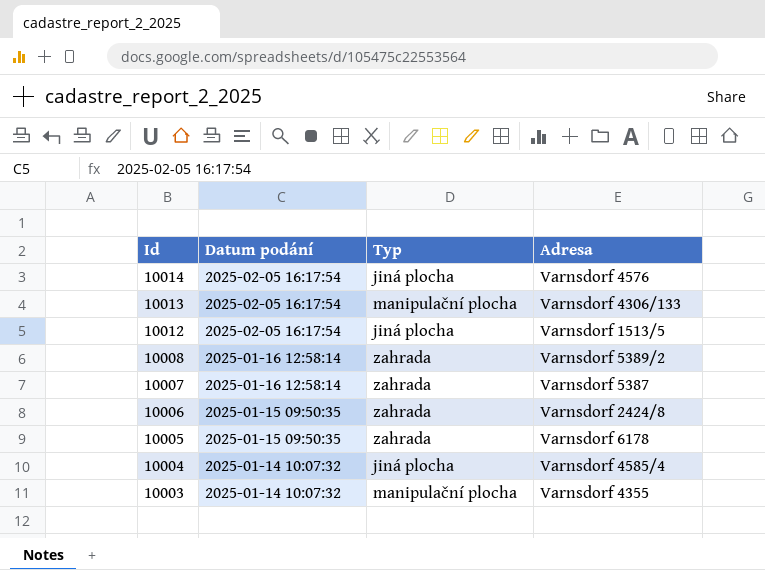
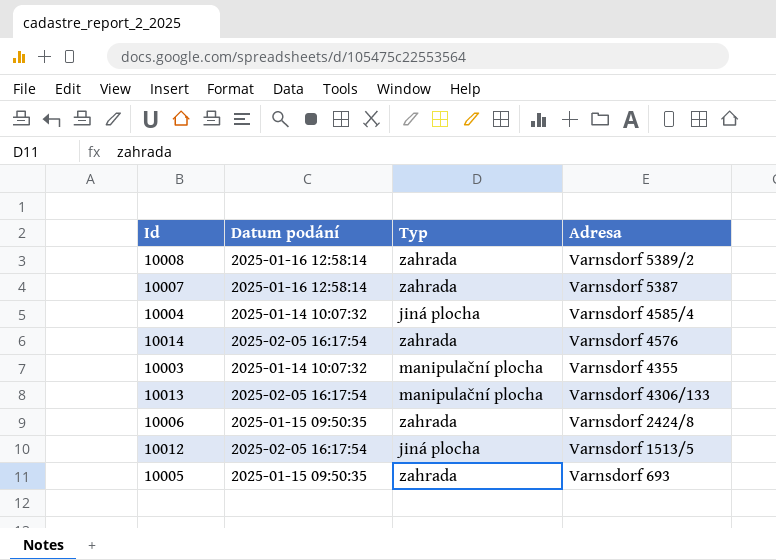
row order: Id descending -> Adresa descending
10014 | Typ: jiná plocha -> zahrada
10005 | Adresa: Varnsdorf 6178 -> Varnsdorf 693

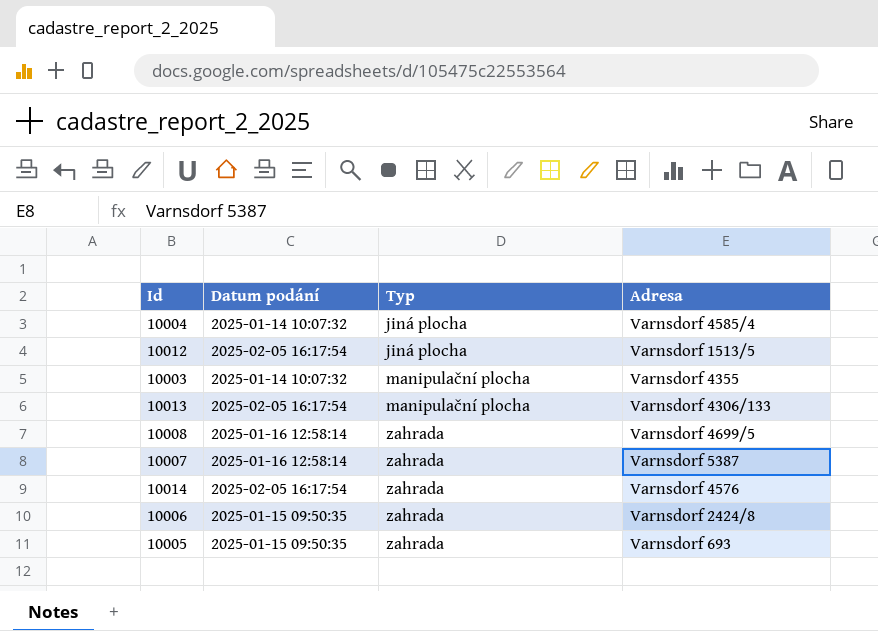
row order: Adresa descending -> Typ ascending
10008 | Adresa: Varnsdorf 5389/2 -> Varnsdorf 4699/5

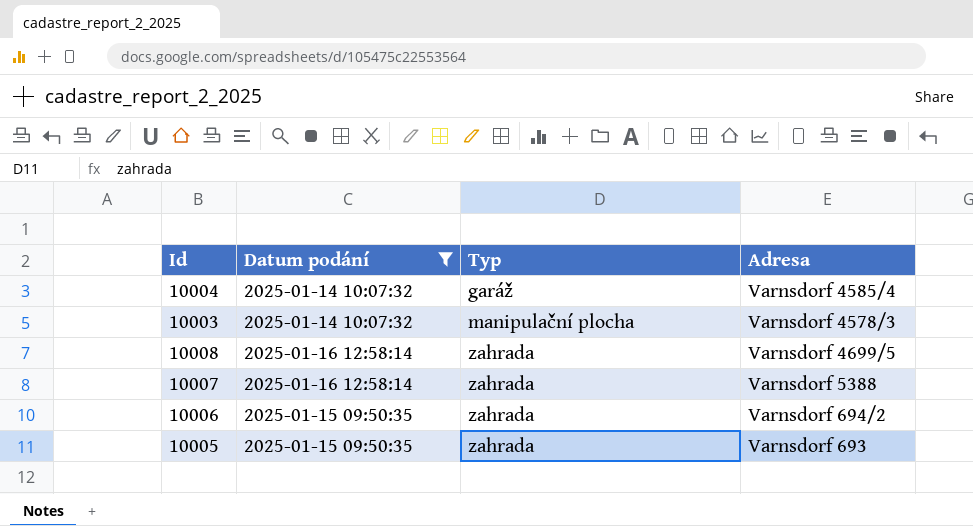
filter: none -> Datum podání != 2025-02-05 16:17:54
10004 | Typ: jiná plocha -> garáž
10003 | Adresa: Varnsdorf 4355 -> Varnsdorf 4578/3
10007 | Adresa: Varnsdorf 5387 -> Varnsdorf 5388
10006 | Adresa: Varnsdorf 2424/8 -> Varnsdorf 694/2

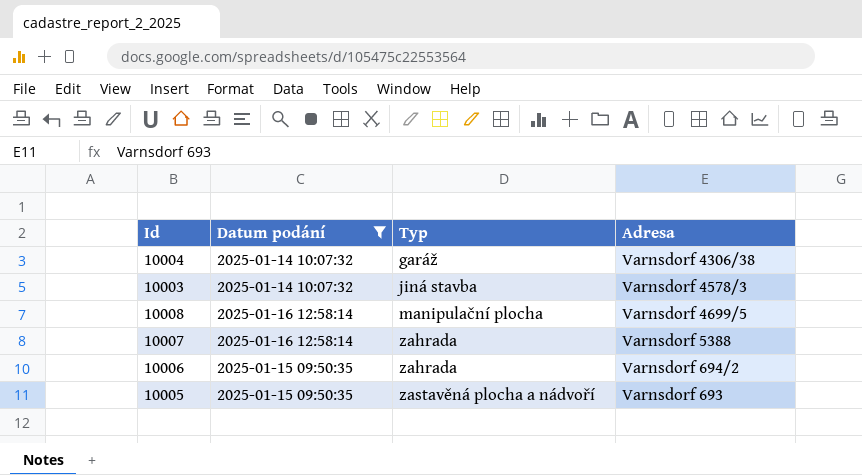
10004 | Adresa: Varnsdorf 4585/4 -> Varnsdorf 4306/38
10003 | Typ: manipulační plocha -> jiná stavba
10008 | Typ: zahrada -> manipulační plocha
10005 | Typ: zahrada -> zastavěná plocha a nádvoří

